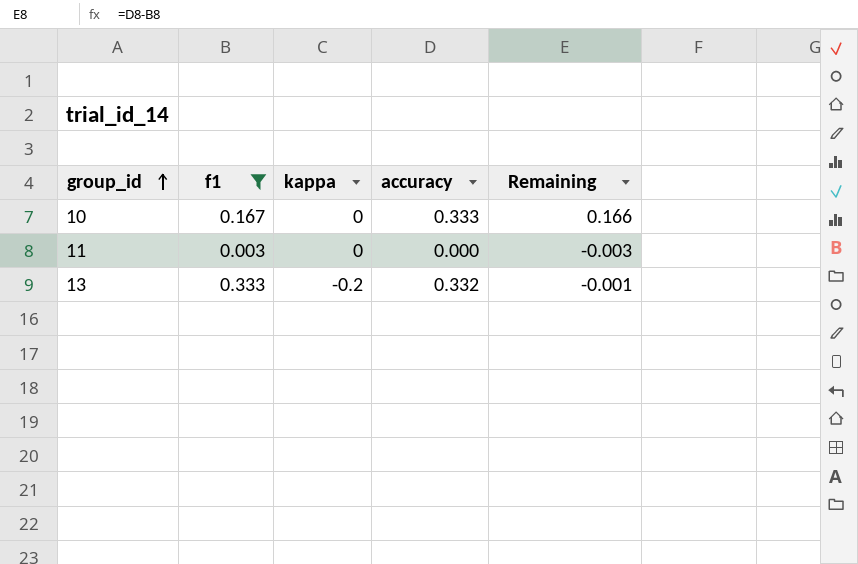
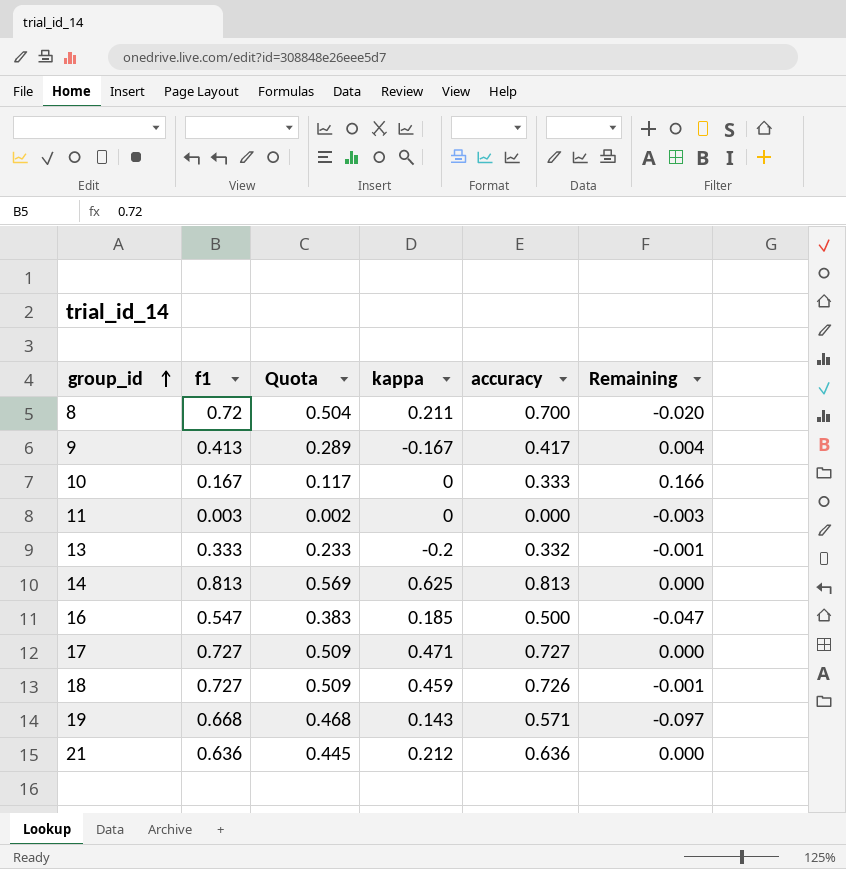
filter: f1 <= 0.333 -> none
column Quota | formula: none -> [f1] * 0.7

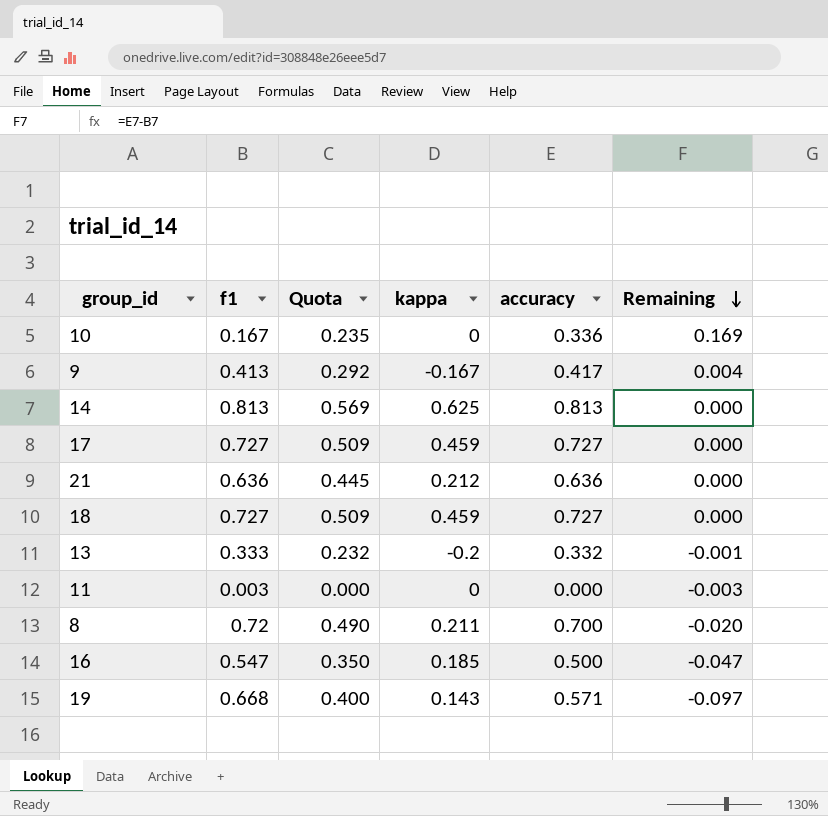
row order: group_id ascending -> Remaining descending
column Quota | formula: [f1] * 0.7 -> [accuracy] * 0.7
10 | accuracy: 0.333 -> 0.336
10 | Remaining: 0.166 -> 0.169
17 | kappa: 0.471 -> 0.459
18 | accuracy: 0.726 -> 0.727
18 | Remaining: -0.001 -> 0.000

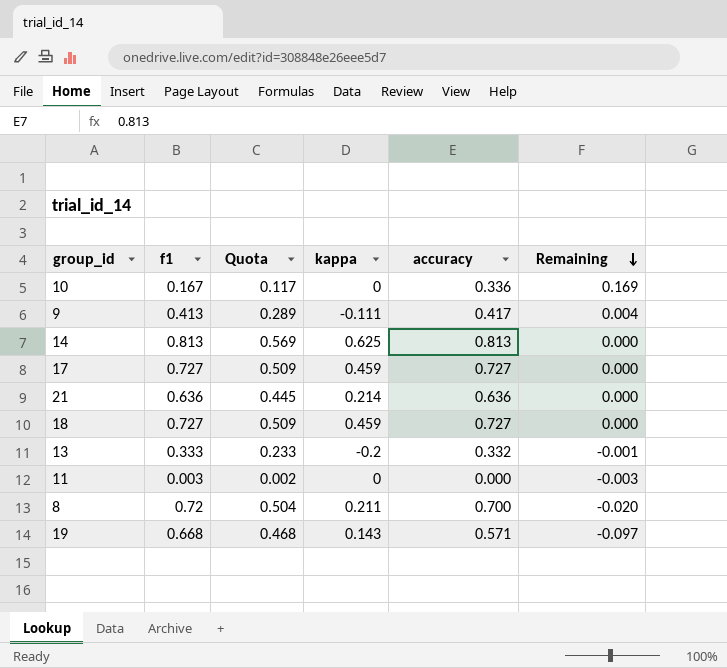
column Quota | formula: [accuracy] * 0.7 -> [f1] * 0.7
row 16: 0.547 | 0.350 | 0.185 | 0.500 | -0.047 -> none
9 | kappa: -0.167 -> -0.111
21 | kappa: 0.212 -> 0.214

